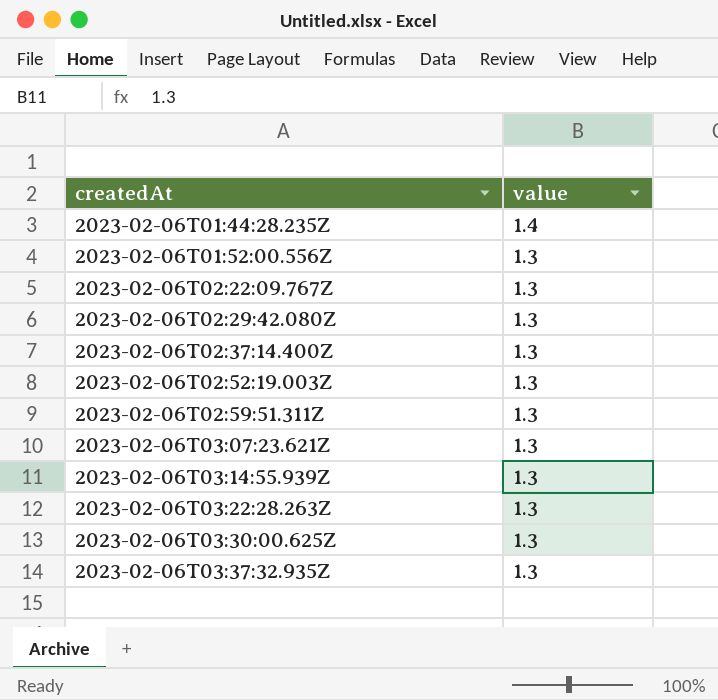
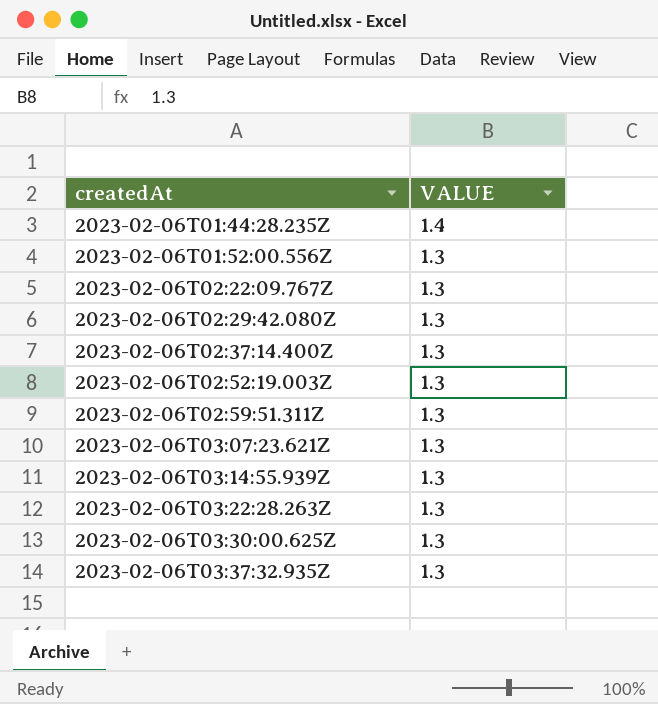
column name: value -> VALUE

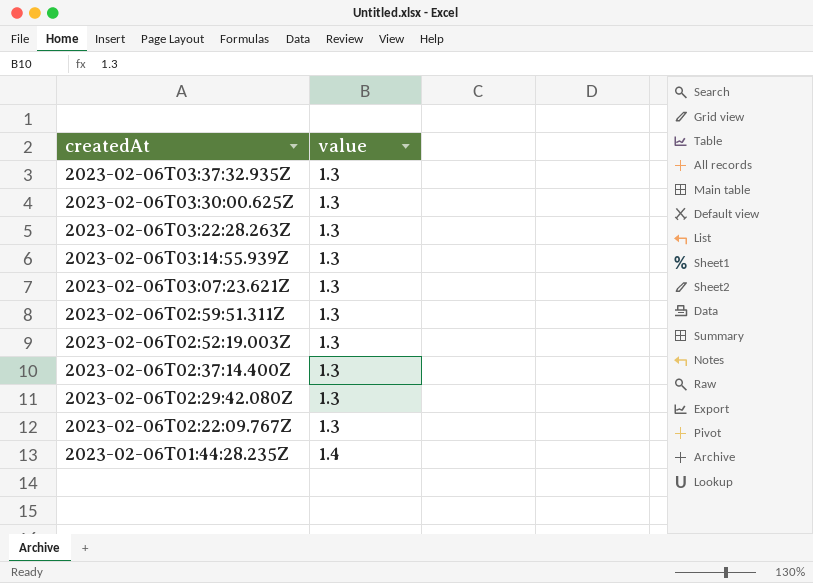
row order: createdAt ascending -> createdAt descending
column name: VALUE -> value
row 2023-02-06T01:52:00.556Z: 1.3 -> none

